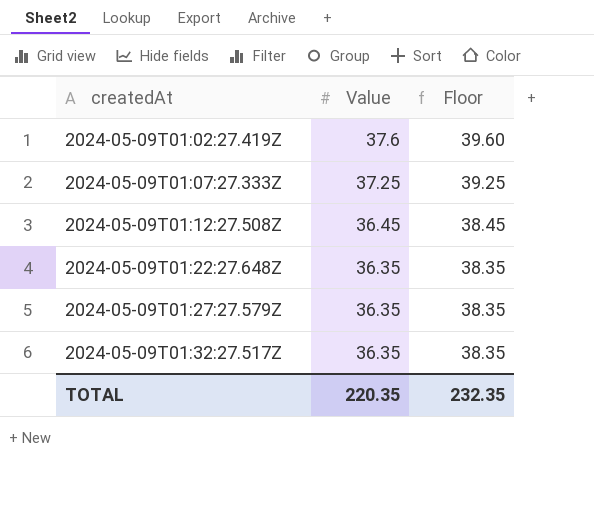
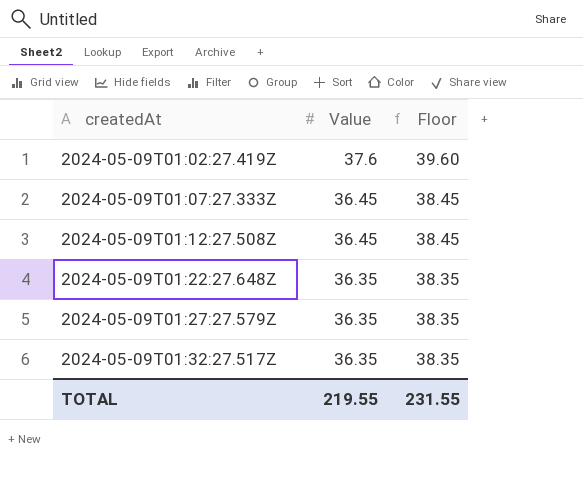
2024-05-09T01:07:27.333Z | Value: 37.25 -> 36.45
2024-05-09T01:07:27.333Z | Floor: 39.25 -> 38.45
TOTAL | Value: 220.35 -> 219.55
TOTAL | Floor: 232.35 -> 231.55

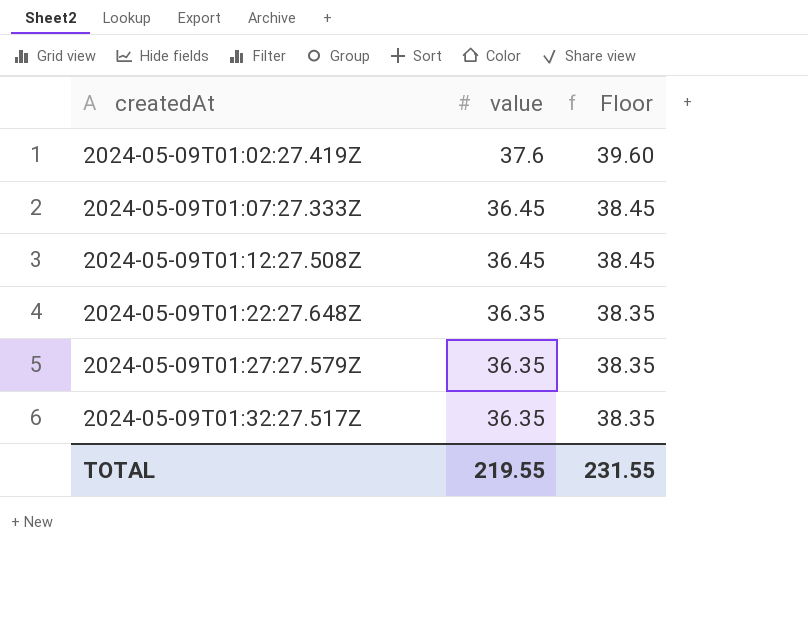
column name: Value -> value

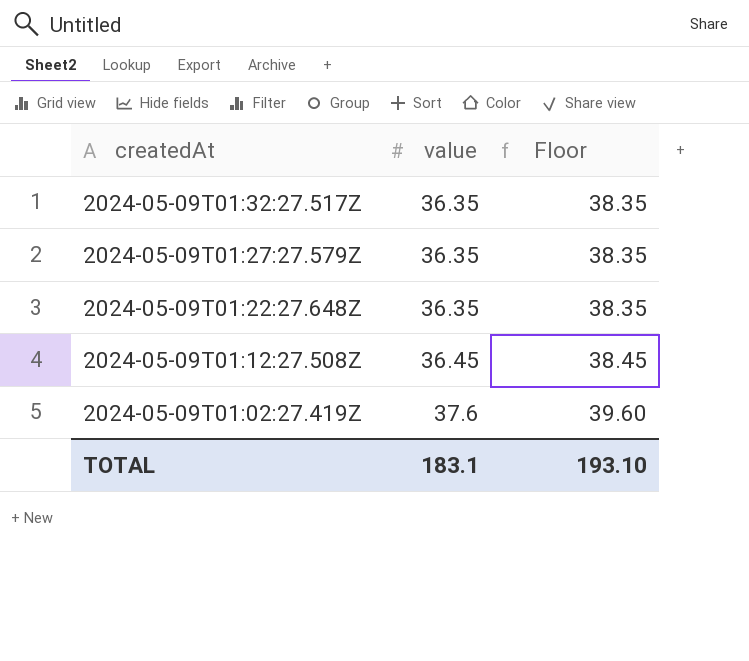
row order: createdAt ascending -> createdAt descending
row 2024-05-09T01:07:27.333Z: 36.45 | 38.45 -> none
TOTAL | value: 219.55 -> 183.1
TOTAL | Floor: 231.55 -> 193.10

